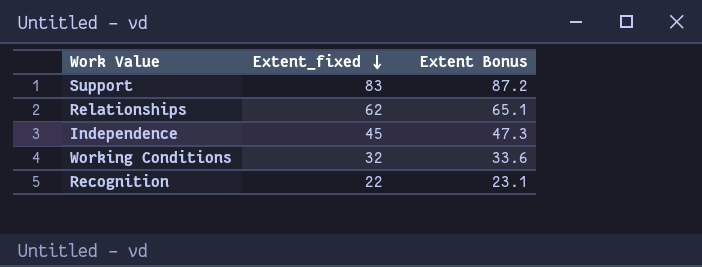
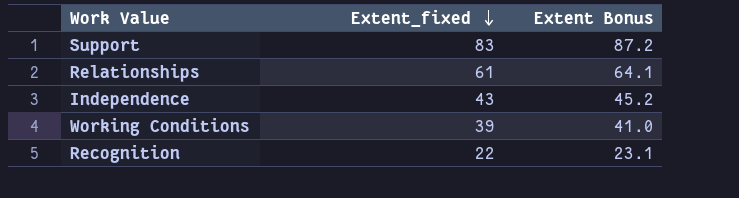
Relationships | Extent_fixed: 62 -> 61
Relationships | Extent Bonus: 65.1 -> 64.1
Independence | Extent_fixed: 45 -> 43
Independence | Extent Bonus: 47.3 -> 45.2
Working Conditions | Extent_fixed: 32 -> 39
Working Conditions | Extent Bonus: 33.6 -> 41.0

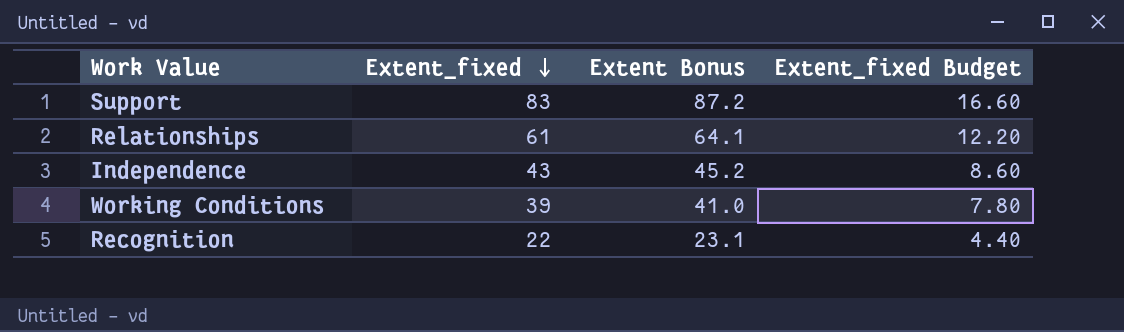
column Extent_fixed Budget | formula: none -> [Extent_fixed] * 0.2

